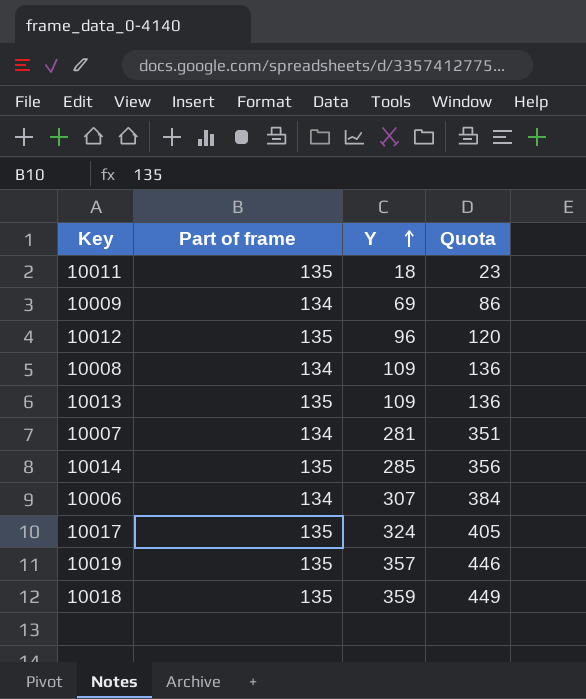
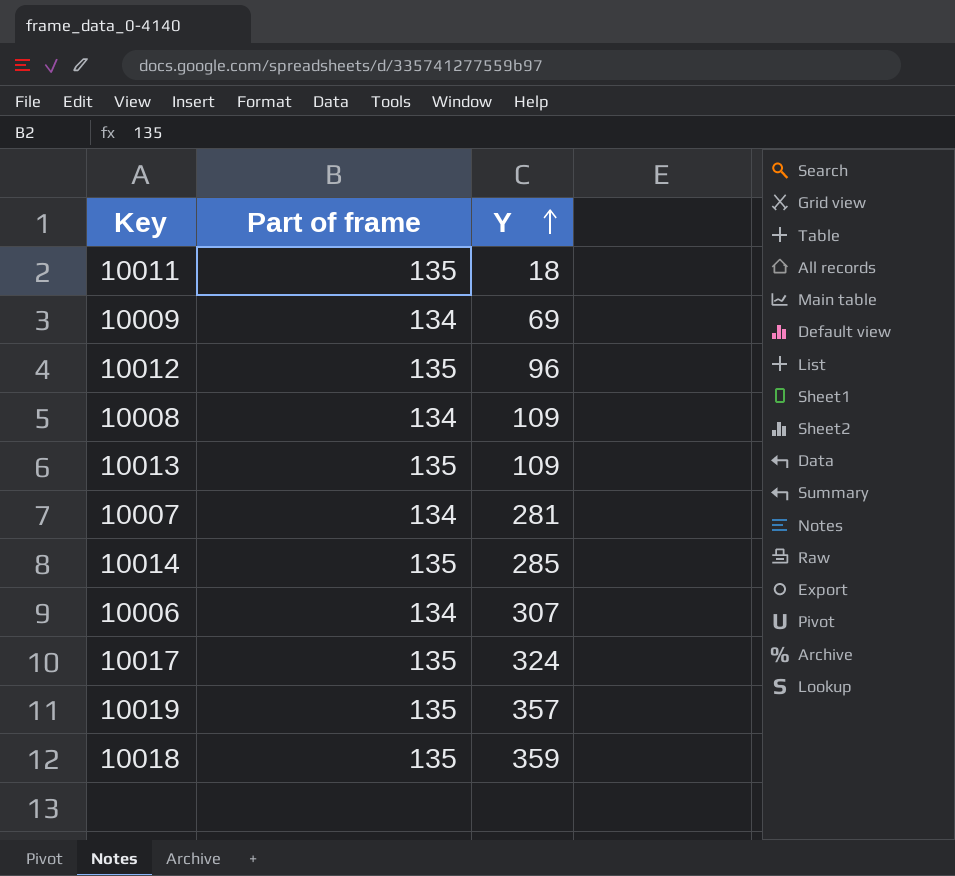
column Quota | formula: [Y] * 1.25 -> none

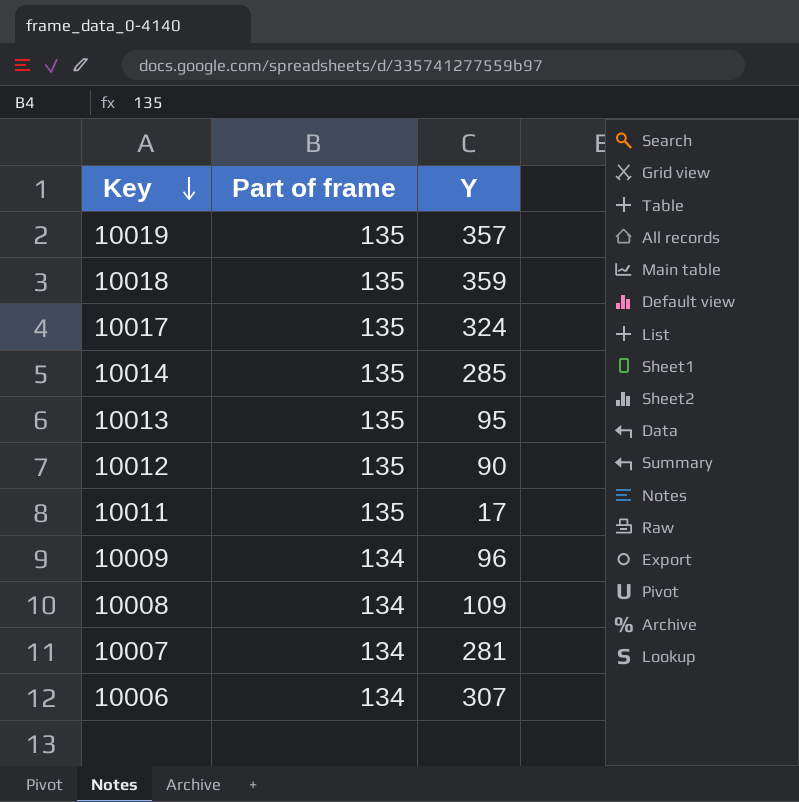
row order: Y ascending -> Key descending
10013 | Y: 109 -> 95
10012 | Y: 96 -> 90
10011 | Y: 18 -> 17
10009 | Y: 69 -> 96

